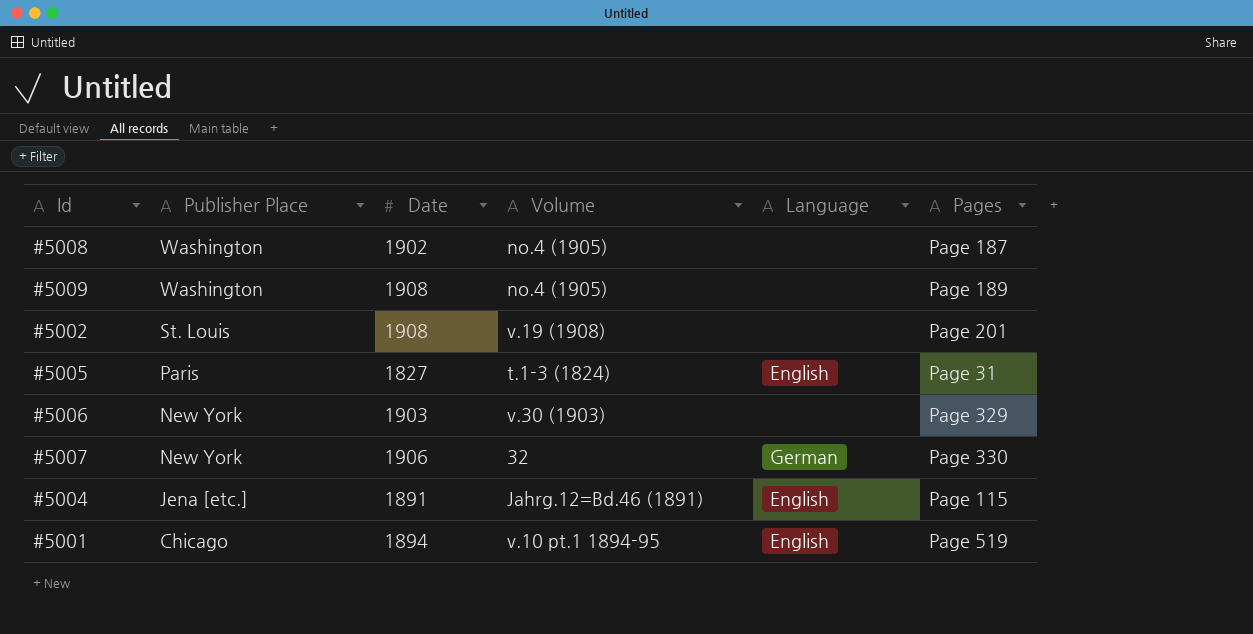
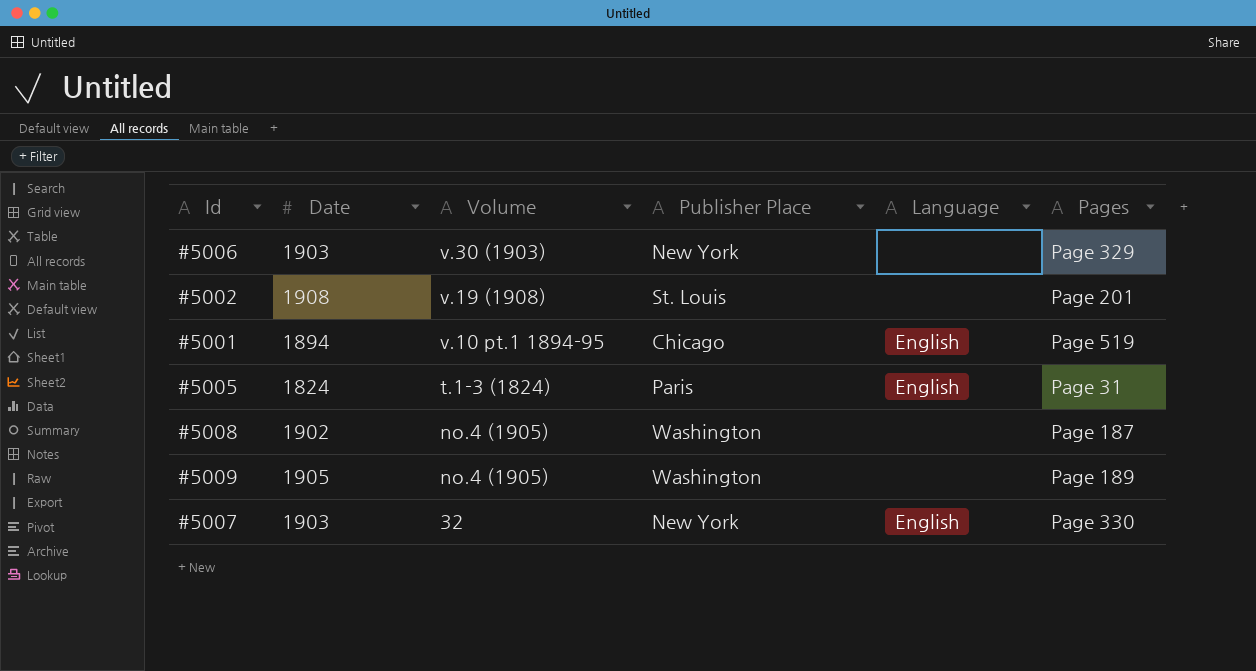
row order: Publisher Place descending -> Volume descending
column Publisher Place | position: 2 -> 4
row #5004: Jena [etc.] | 1891 | Jahrg.12=Bd.46 (1891) | English | Page 115 -> none
#5005 | Date: 1827 -> 1824
#5009 | Date: 1908 -> 1905
#5007 | Date: 1906 -> 1903
#5007 | Language: German -> English

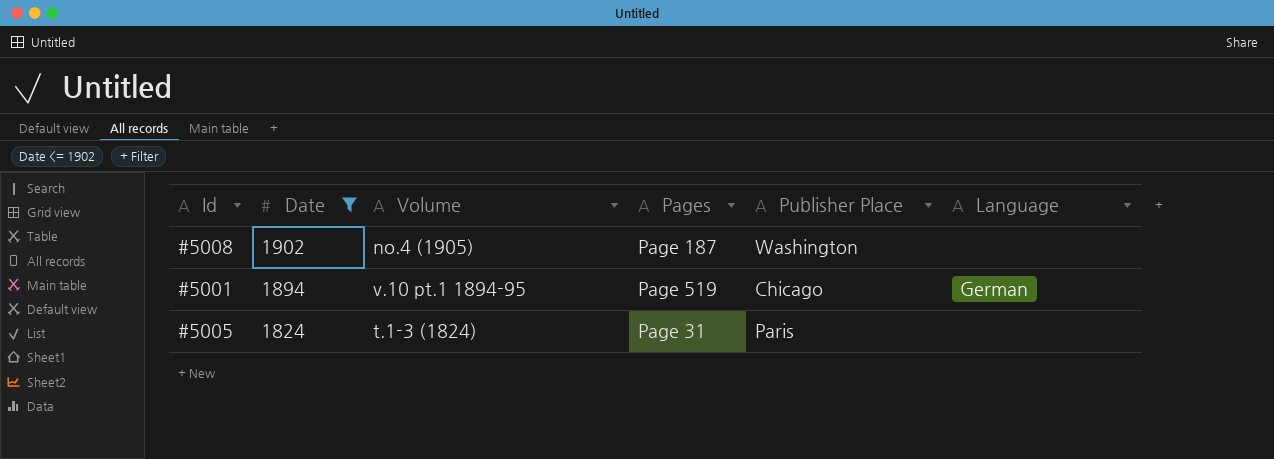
filter: none -> Date <= 1902
row order: Volume descending -> Date descending
column Pages | position: 6 -> 4
#5001 | Language: English -> German
#5005 | Language: English -> none

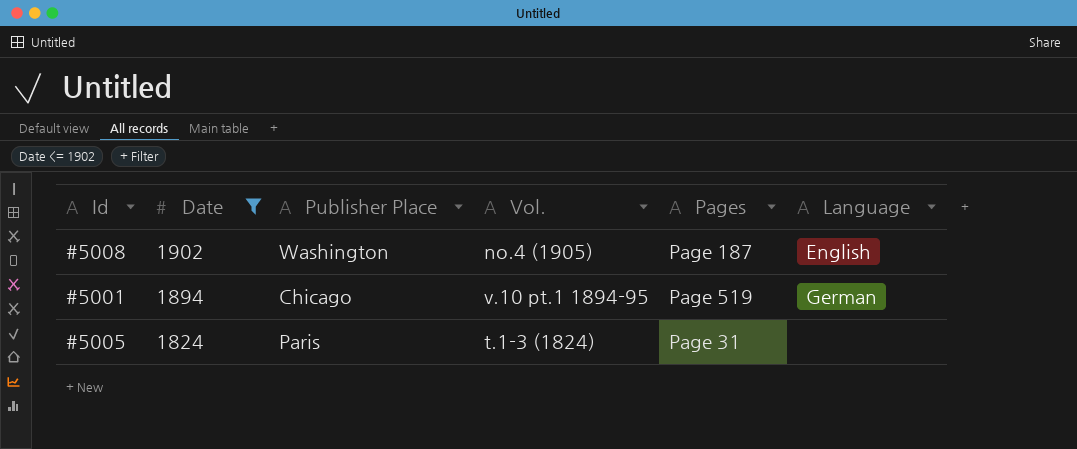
column Publisher Place | position: 5 -> 3
column name: Volume -> Vol.
#5008 | Language: none -> English

